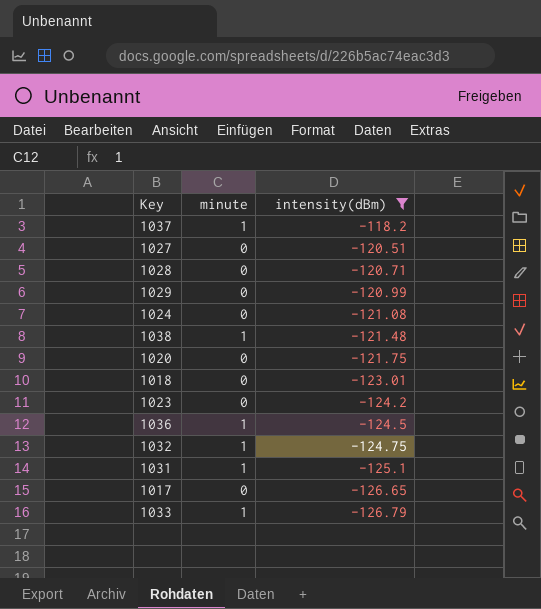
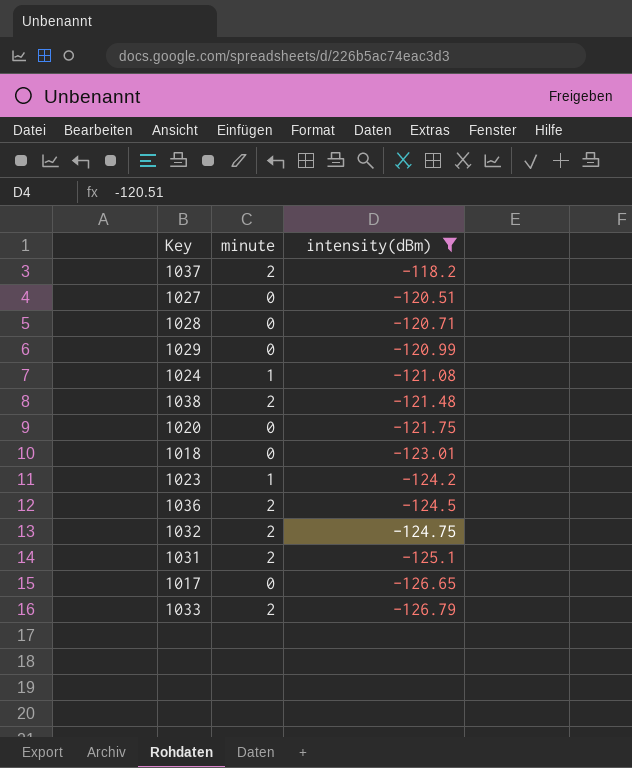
1037 | minute: 1 -> 2
1024 | minute: 0 -> 1
1038 | minute: 1 -> 2
1023 | minute: 0 -> 1
1036 | minute: 1 -> 2
1032 | minute: 1 -> 2
1031 | minute: 1 -> 2
1033 | minute: 1 -> 2

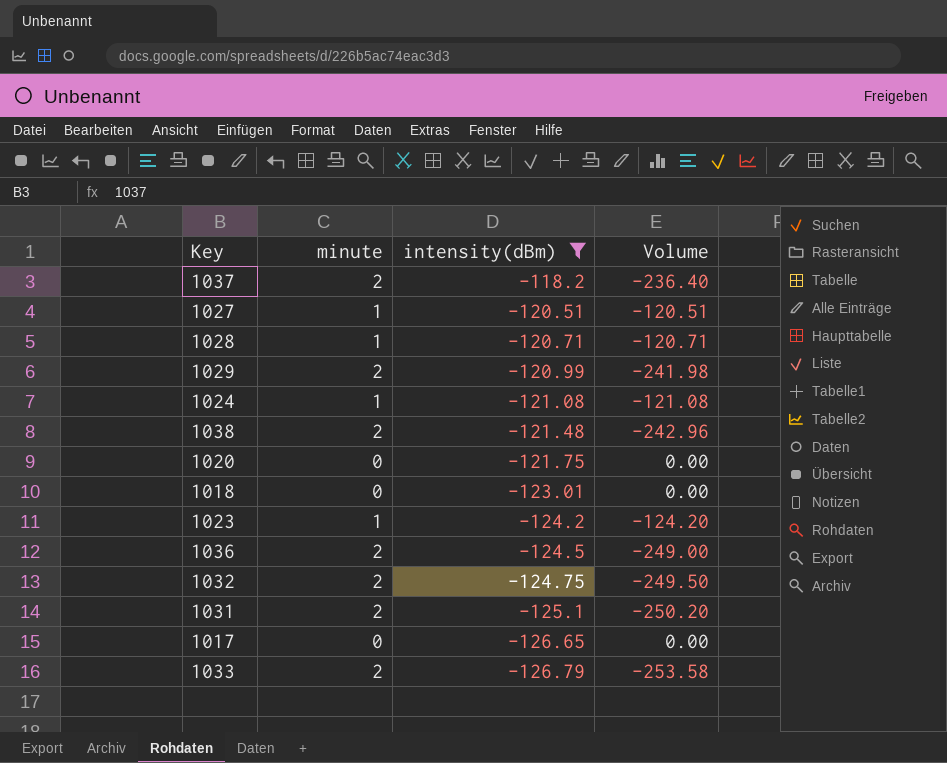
column Volume | formula: none -> [minute] * [intensity(dBm)]
1027 | minute: 0 -> 1
1028 | minute: 0 -> 1
1029 | minute: 0 -> 2

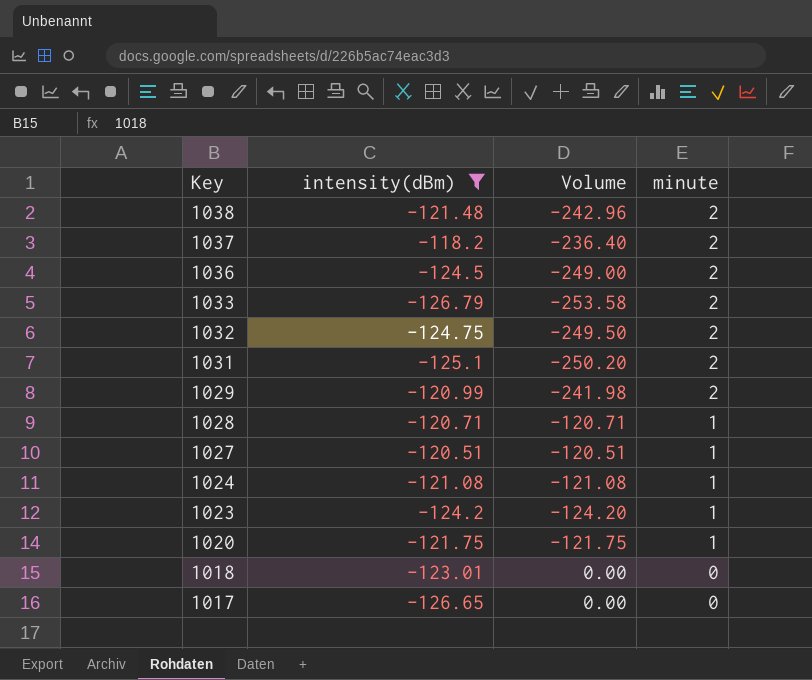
row order: intensity(dBm) descending -> Key descending
column minute | position: 2 -> 4
1020 | Volume: 0.00 -> -121.75
1020 | minute: 0 -> 1

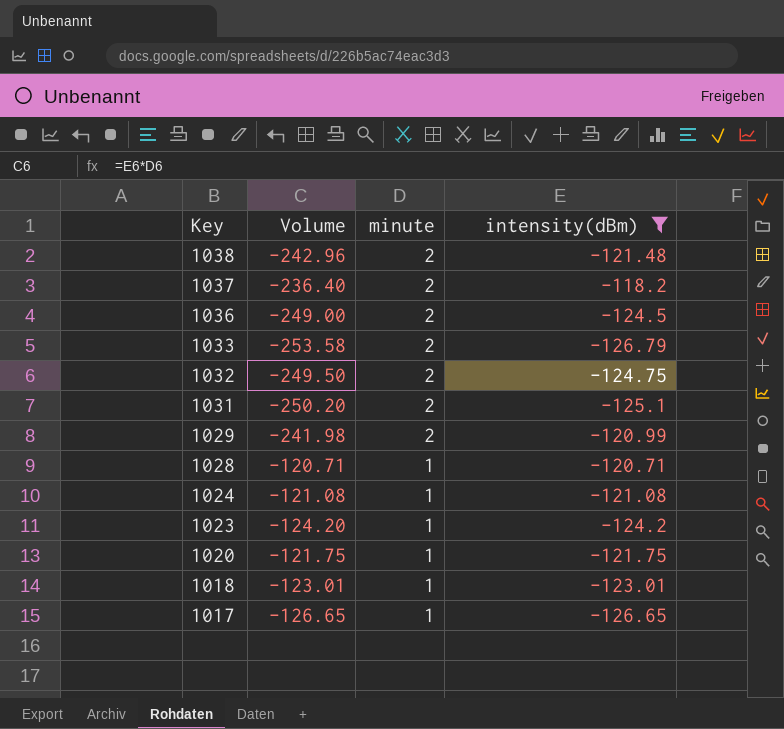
column intensity(dBm) | position: 2 -> 4
row 1027: -120.51 | -120.51 | 1 -> none
1018 | Volume: 0.00 -> -123.01
1018 | minute: 0 -> 1
1017 | Volume: 0.00 -> -126.65
1017 | minute: 0 -> 1

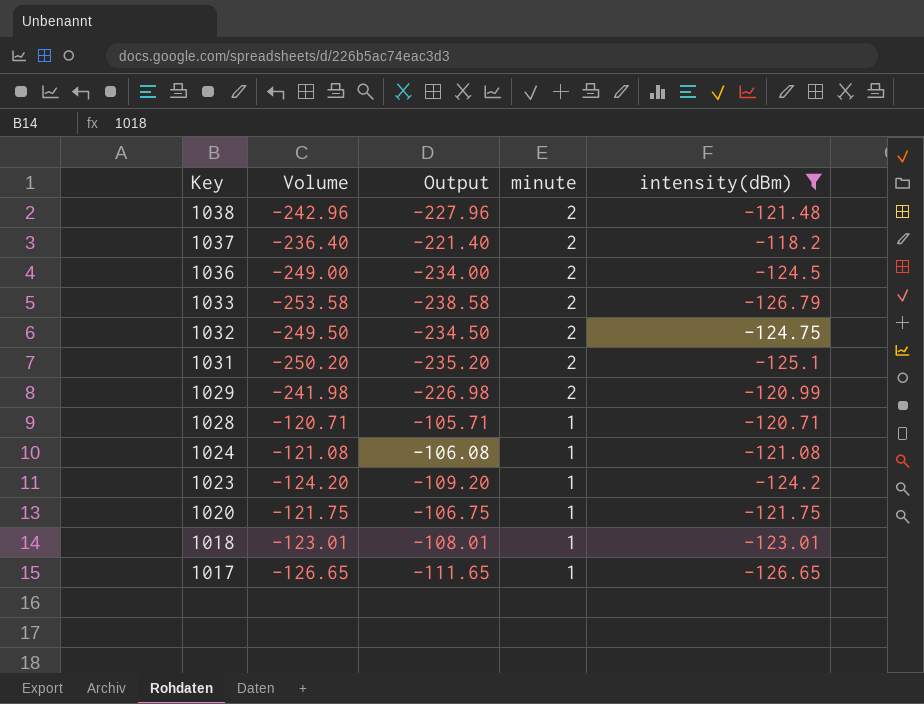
column Output | formula: none -> [Volume] + 15

